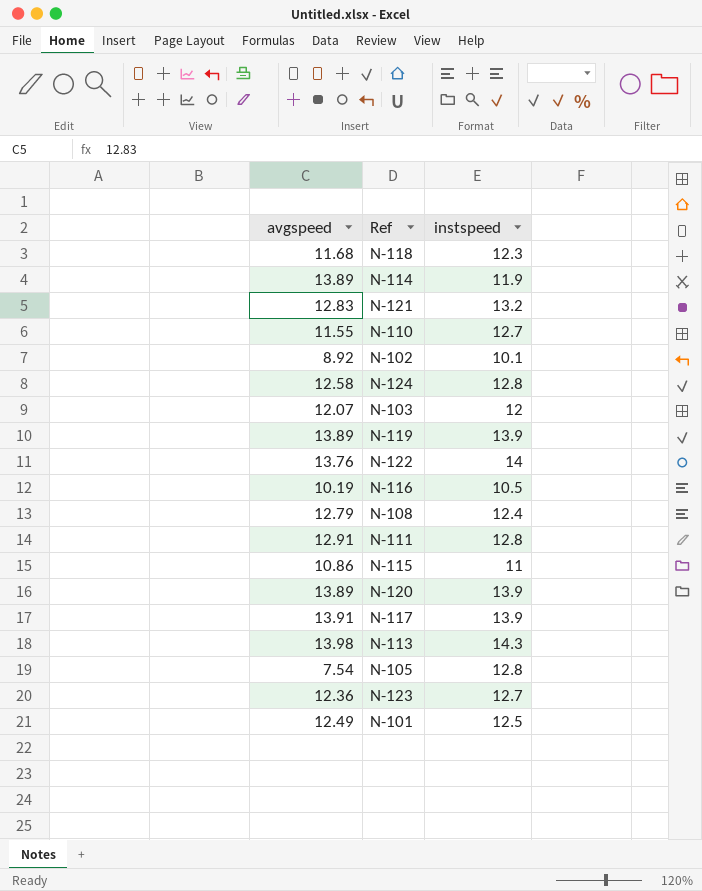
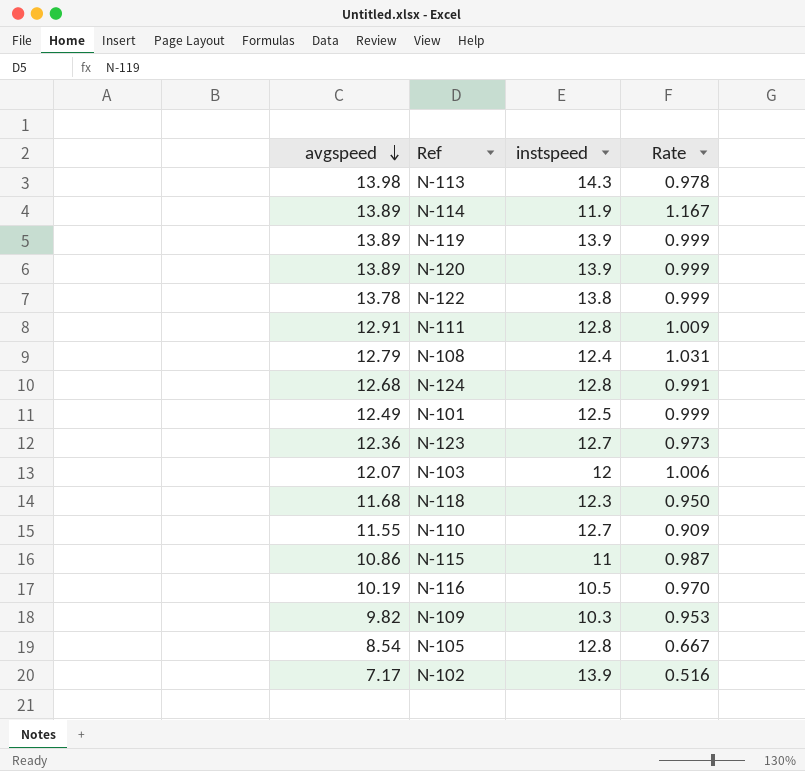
row order: none -> avgspeed descending
column Rate | formula: none -> [avgspeed] / [instspeed]
row N-121: 12.83 | 13.2 -> none
row N-117: 13.91 | 13.9 -> none
N-122 | avgspeed: 13.76 -> 13.78
N-122 | instspeed: 14 -> 13.8
N-124 | avgspeed: 12.58 -> 12.68
row N-109: none -> 9.82 | 10.3 | 0.953
N-105 | avgspeed: 7.54 -> 8.54
N-102 | avgspeed: 8.92 -> 7.17
N-102 | instspeed: 10.1 -> 13.9

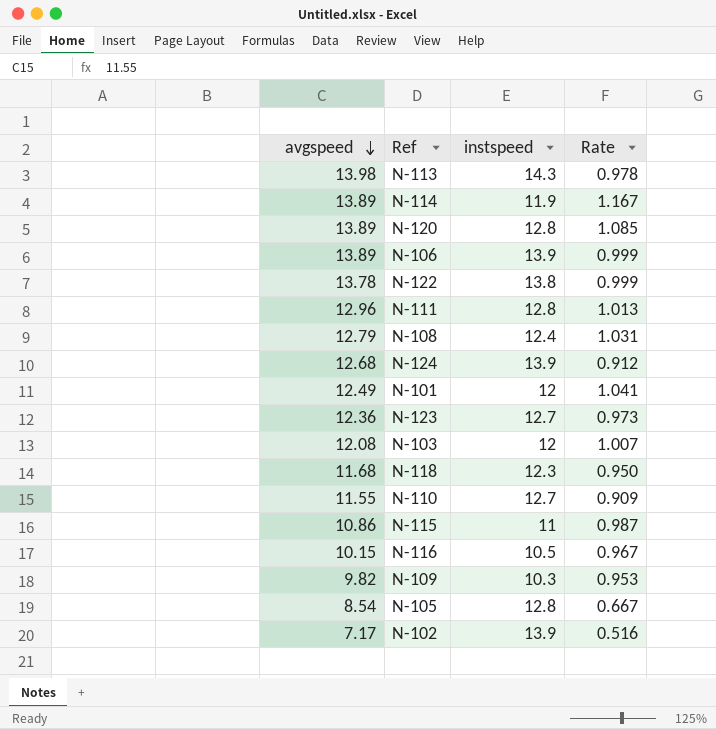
row N-119: 13.89 | 13.9 | 0.999 -> none
N-120 | instspeed: 13.9 -> 12.8
N-120 | Rate: 0.999 -> 1.085
row N-106: none -> 13.89 | 13.9 | 0.999
N-111 | avgspeed: 12.91 -> 12.96
N-111 | Rate: 1.009 -> 1.013
N-124 | instspeed: 12.8 -> 13.9
N-124 | Rate: 0.991 -> 0.912
N-101 | instspeed: 12.5 -> 12
N-101 | Rate: 0.999 -> 1.041
N-103 | avgspeed: 12.07 -> 12.08
N-103 | Rate: 1.006 -> 1.007
N-116 | avgspeed: 10.19 -> 10.15
N-116 | Rate: 0.970 -> 0.967

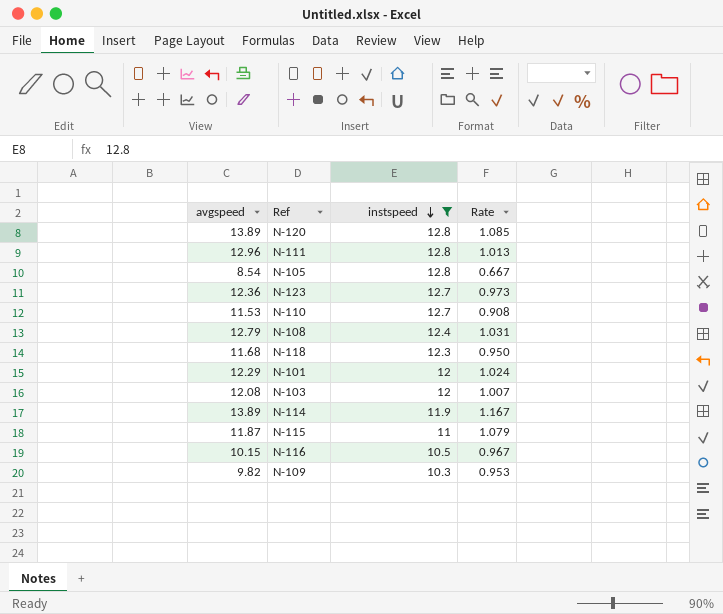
filter: none -> instspeed <= 12.8
row order: avgspeed descending -> instspeed descending
N-110 | avgspeed: 11.55 -> 11.53
N-110 | Rate: 0.909 -> 0.908
N-101 | avgspeed: 12.49 -> 12.29
N-101 | Rate: 1.041 -> 1.024
N-115 | avgspeed: 10.86 -> 11.87
N-115 | Rate: 0.987 -> 1.079

